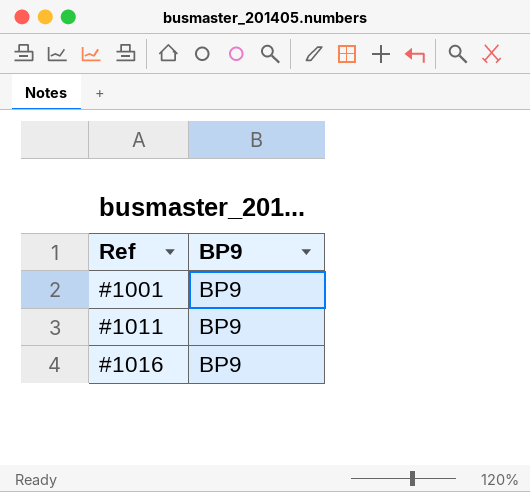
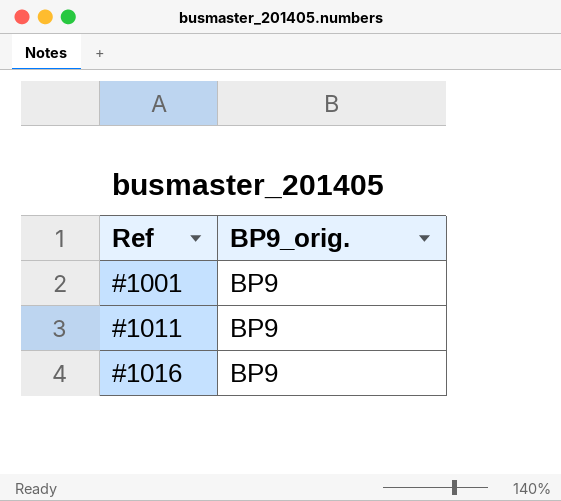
column name: BP9 -> BP9_orig.

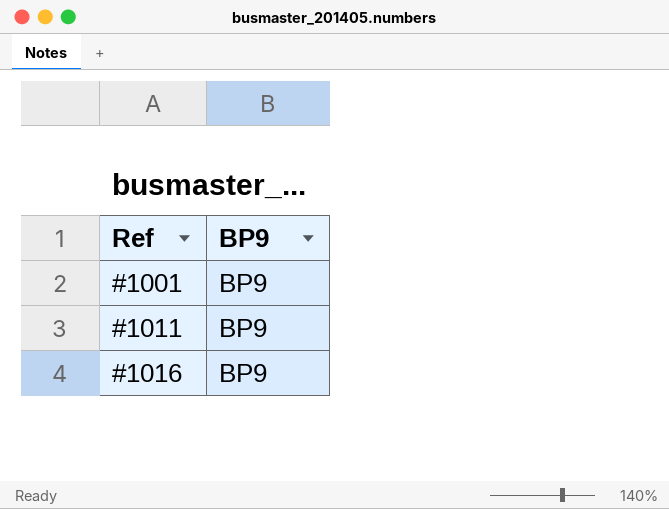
column name: BP9_orig. -> BP9

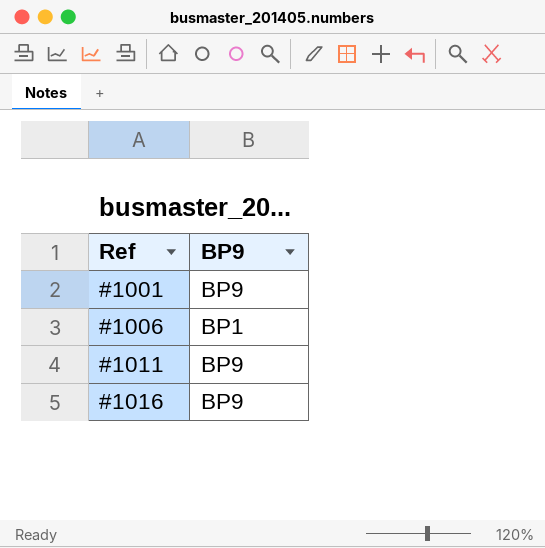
row #1006: none -> BP1

